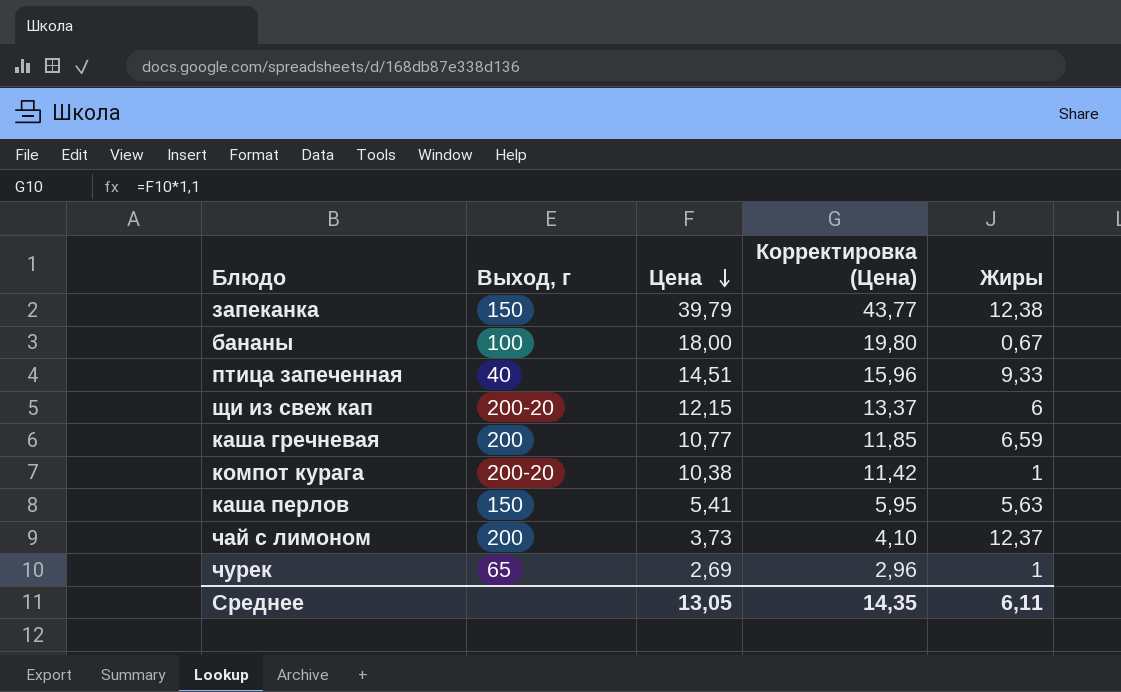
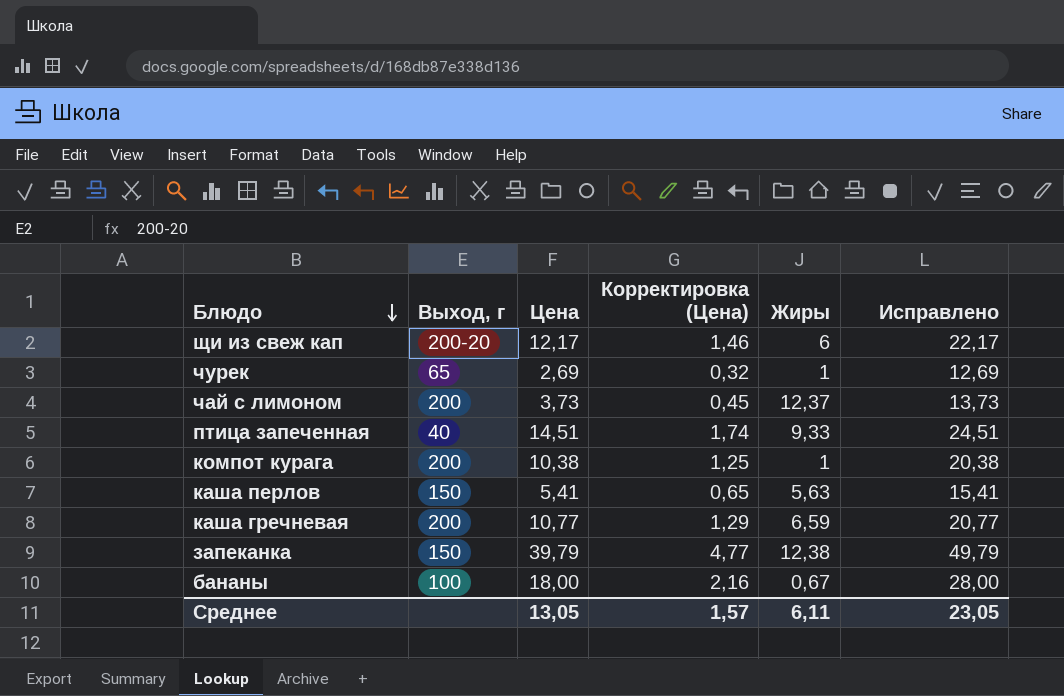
row order: Цена descending -> Блюдо descending
column Корректировка (Цена) | formula: [Цена] * 1,1 -> [Цена] * 0,12
column Исправлено | formula: none -> [Цена] + 10
щи из свеж кап | Цена: 12,15 -> 12,17
компот курага | Выход, г: 200-20 -> 200
Среднее | Корректировка (Цена): 14,35 -> 1,57

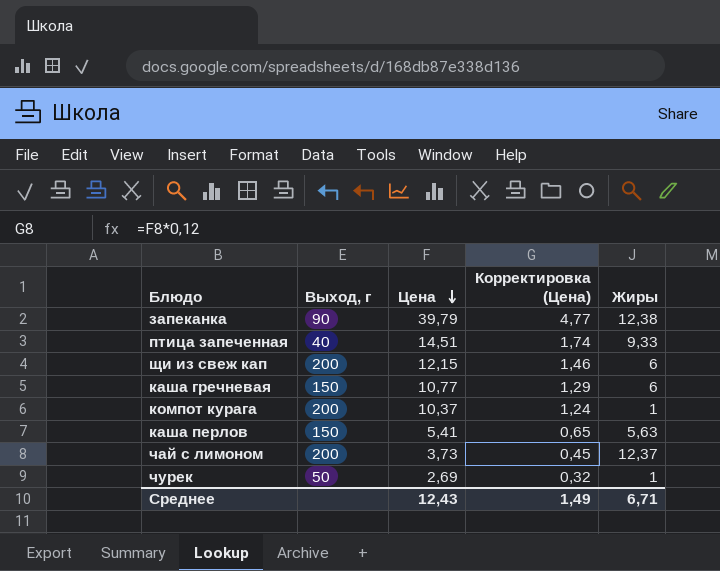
row order: Блюдо descending -> Цена descending
column Исправлено | formula: [Цена] + 10 -> none
row бананы: 100 | 18,00 | 2,16 | 0,67 | 28,00 -> none
запеканка | Выход, г: 150 -> 90
щи из свеж кап | Выход, г: 200-20 -> 200
щи из свеж кап | Цена: 12,17 -> 12,15
каша гречневая | Выход, г: 200 -> 150
каша гречневая | Жиры: 6,59 -> 6
компот курага | Цена: 10,38 -> 10,37
компот курага | Корректировка (Цена): 1,25 -> 1,24
чурек | Выход, г: 65 -> 50
Среднее | Цена: 13,05 -> 12,43
Среднее | Корректировка (Цена): 1,57 -> 1,49
Среднее | Жиры: 6,11 -> 6,71

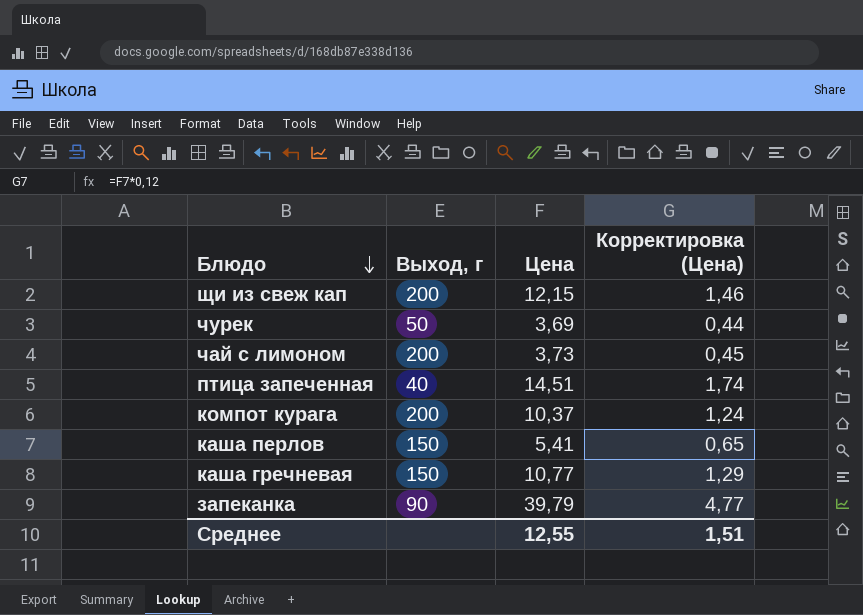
row order: Цена descending -> Блюдо descending
column Жиры | position: 5 -> none
чурек | Цена: 2,69 -> 3,69
чурек | Корректировка (Цена): 0,32 -> 0,44
Среднее | Цена: 12,43 -> 12,55
Среднее | Корректировка (Цена): 1,49 -> 1,51

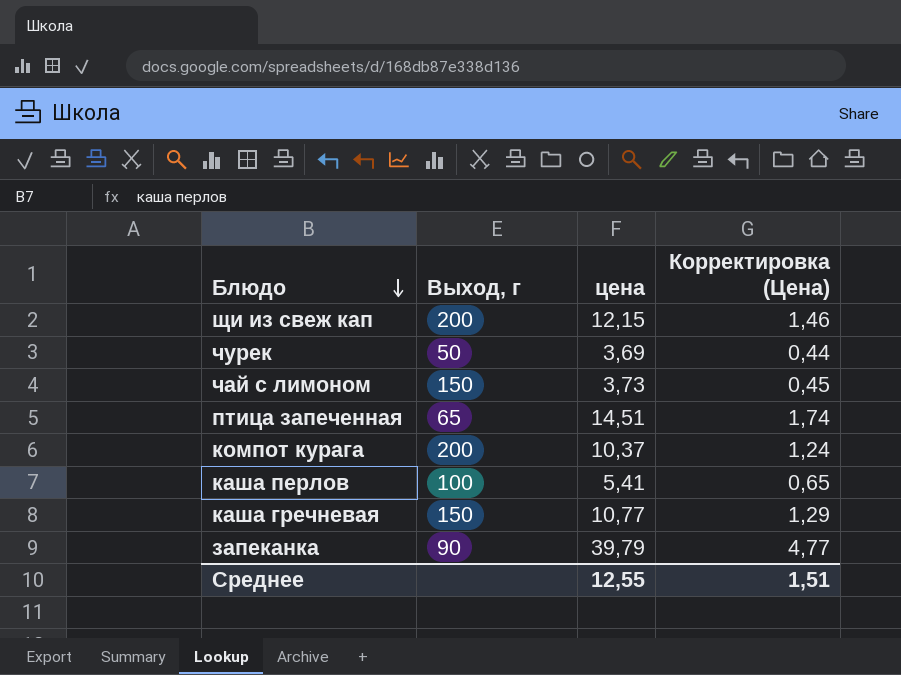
column name: Цена -> цена
чай с лимоном | Выход, г: 200 -> 150
птица запеченная | Выход, г: 40 -> 65
каша перлов | Выход, г: 150 -> 100

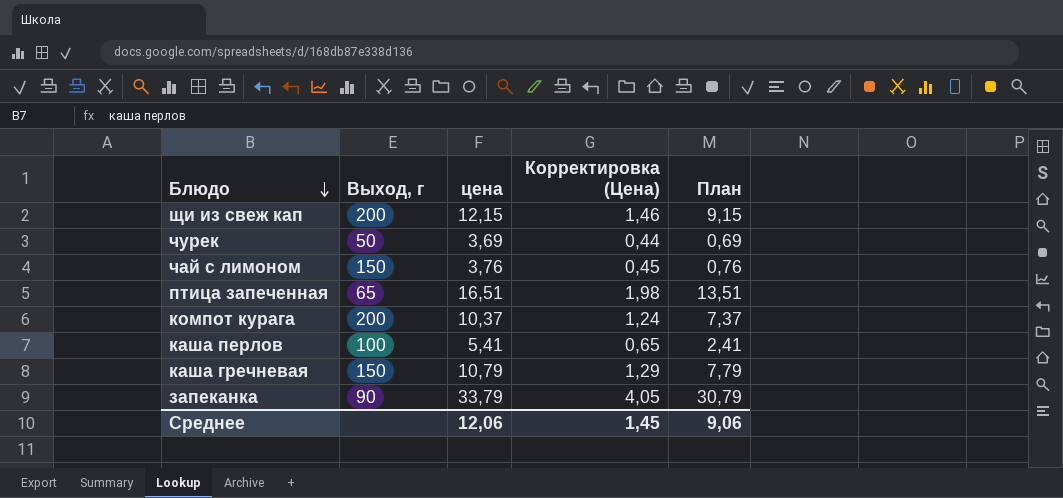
column План | formula: none -> [цена] - 3
чай с лимоном | цена: 3,73 -> 3,76
птица запеченная | цена: 14,51 -> 16,51
птица запеченная | Корректировка (Цена): 1,74 -> 1,98
каша гречневая | цена: 10,77 -> 10,79
запеканка | цена: 39,79 -> 33,79
запеканка | Корректировка (Цена): 4,77 -> 4,05
Среднее | цена: 12,55 -> 12,06
Среднее | Корректировка (Цена): 1,51 -> 1,45

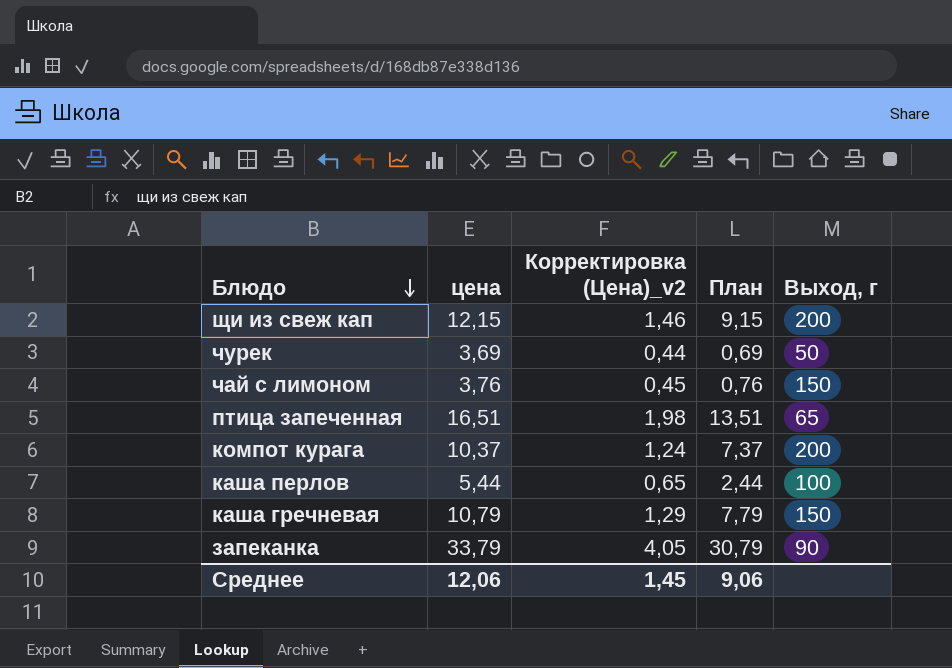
column name: Корректировка (Цена) -> Корректировка (Цена)_v2
column Выход, г | position: 2 -> 5
каша перлов | цена: 5,41 -> 5,44
каша перлов | План: 2,41 -> 2,44

